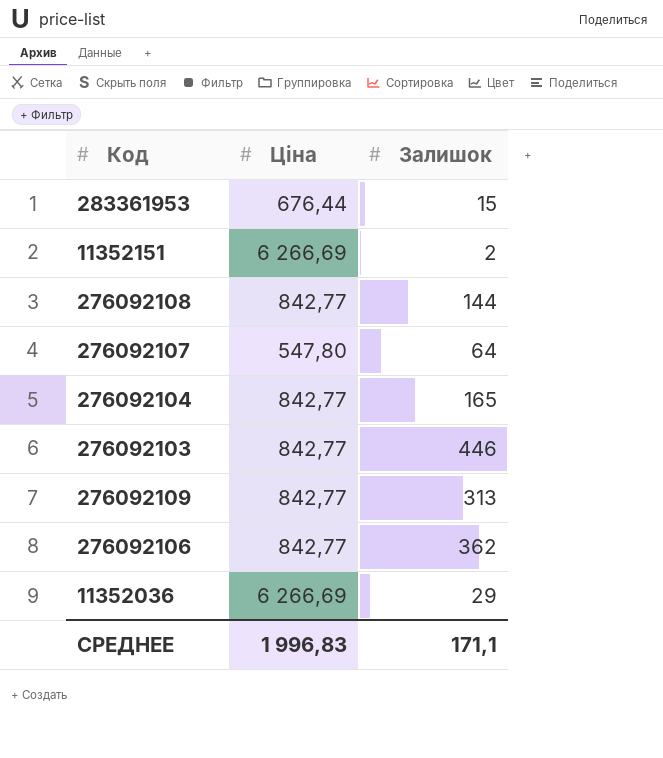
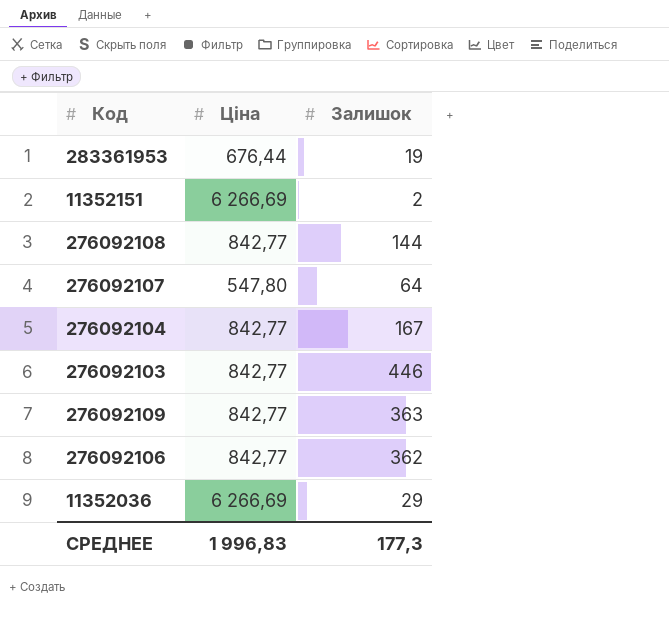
283361953 | Залишок: 15 -> 19
276092104 | Залишок: 165 -> 167
276092109 | Залишок: 313 -> 363
СРЕДНЕЕ | Залишок: 171,1 -> 177,3

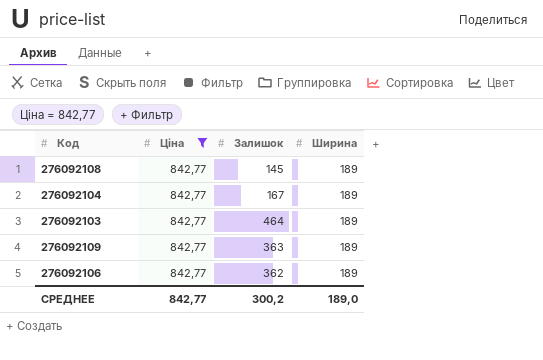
filter: none -> Ціна = 842,77
column Ширина | position: none -> 4
276092108 | Залишок: 144 -> 145
276092103 | Залишок: 446 -> 464
СРЕДНЕЕ | Ціна: 1 996,83 -> 842,77
СРЕДНЕЕ | Залишок: 177,3 -> 300,2

